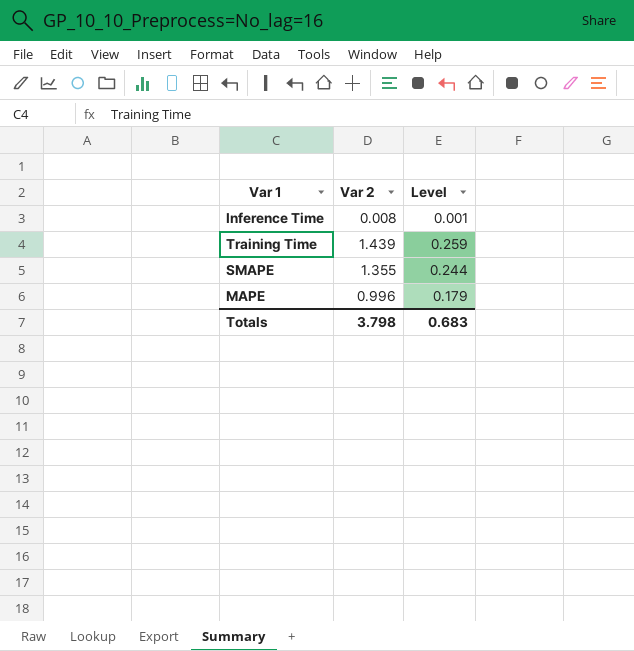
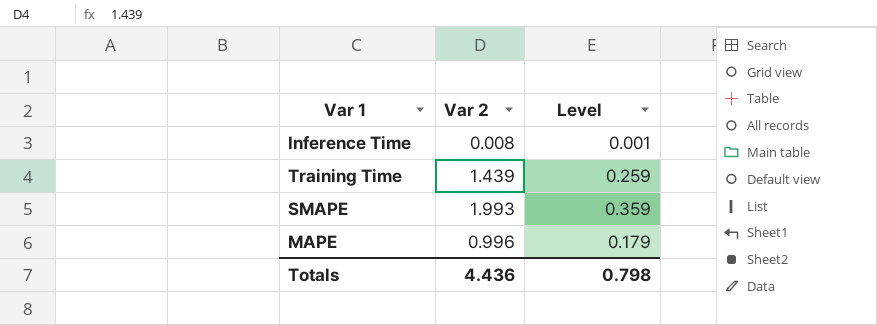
SMAPE | Var 2: 1.355 -> 1.993
SMAPE | Level: 0.244 -> 0.359
Totals | Var 2: 3.798 -> 4.436
Totals | Level: 0.683 -> 0.798

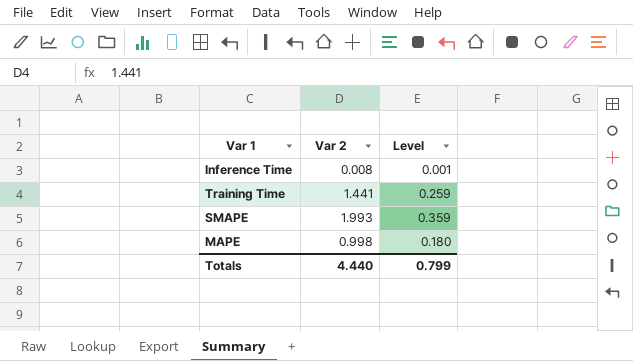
Training Time | Var 2: 1.439 -> 1.441
MAPE | Var 2: 0.996 -> 0.998
MAPE | Level: 0.179 -> 0.180
Totals | Var 2: 4.436 -> 4.440
Totals | Level: 0.798 -> 0.799

